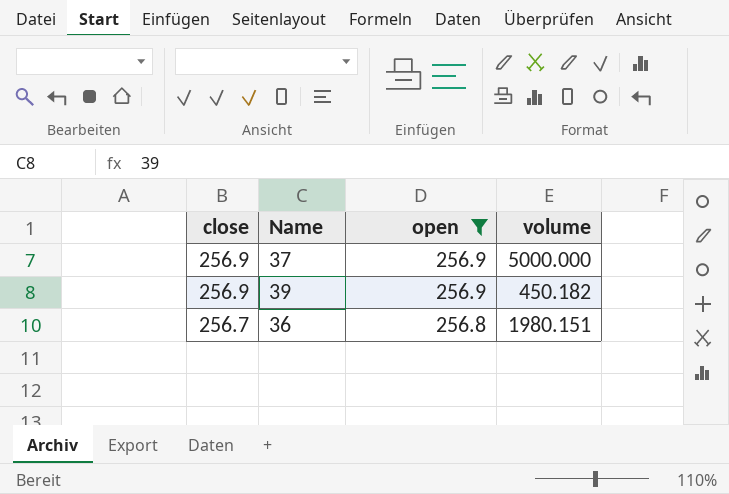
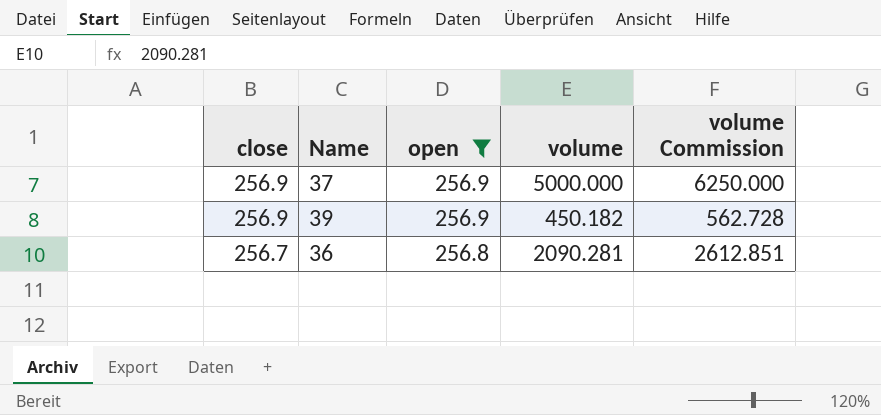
column volume Commission | formula: none -> [volume] * 1.25
36 | volume: 1980.151 -> 2090.281

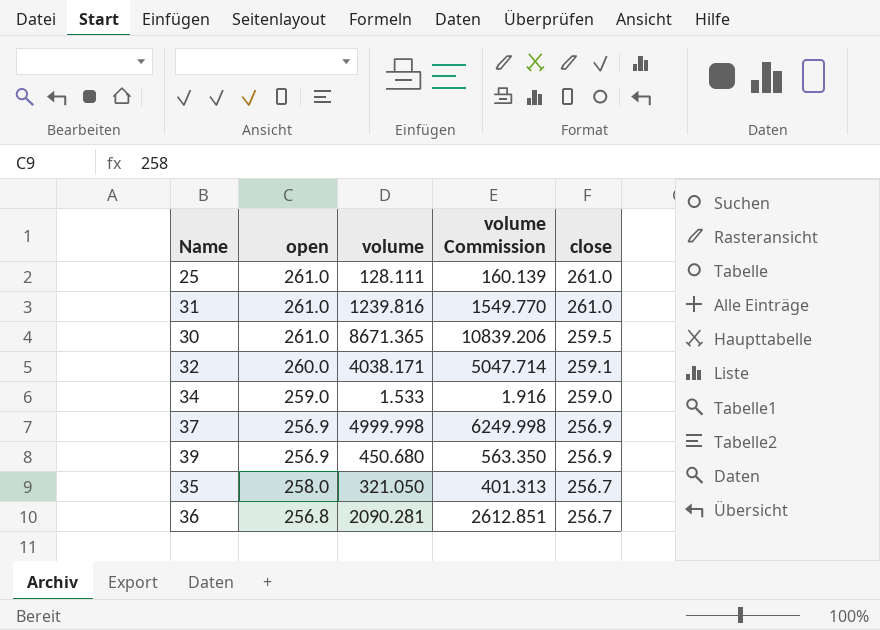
filter: open <= 256.9 -> none
column close | position: 1 -> 5
37 | volume: 5000.000 -> 4999.998
37 | volume Commission: 6250.000 -> 6249.998
39 | volume: 450.182 -> 450.680
39 | volume Commission: 562.728 -> 563.350

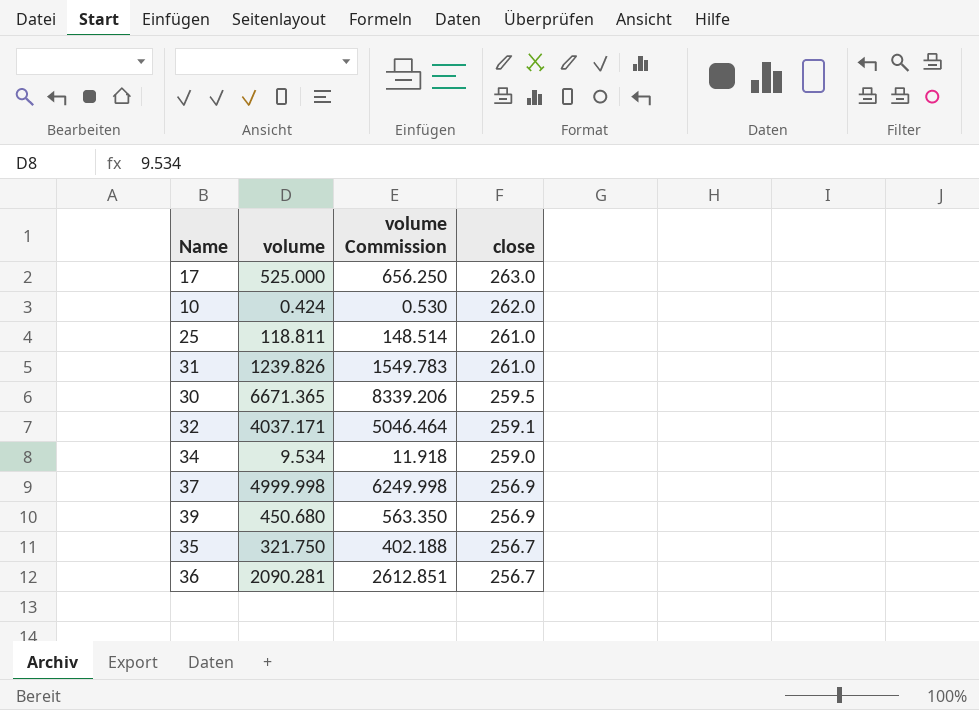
column open | position: 2 -> none
row 17: none -> 525.000 | 656.250 | 263.0
row 10: none -> 0.424 | 0.530 | 262.0
25 | volume: 128.111 -> 118.811
25 | volume Commission: 160.139 -> 148.514
31 | volume: 1239.816 -> 1239.826
31 | volume Commission: 1549.770 -> 1549.783
30 | volume: 8671.365 -> 6671.365
30 | volume Commission: 10839.206 -> 8339.206
32 | volume: 4038.171 -> 4037.171
32 | volume Commission: 5047.714 -> 5046.464
34 | volume: 1.533 -> 9.534
34 | volume Commission: 1.916 -> 11.918
35 | volume: 321.050 -> 321.750
35 | volume Commission: 401.313 -> 402.188

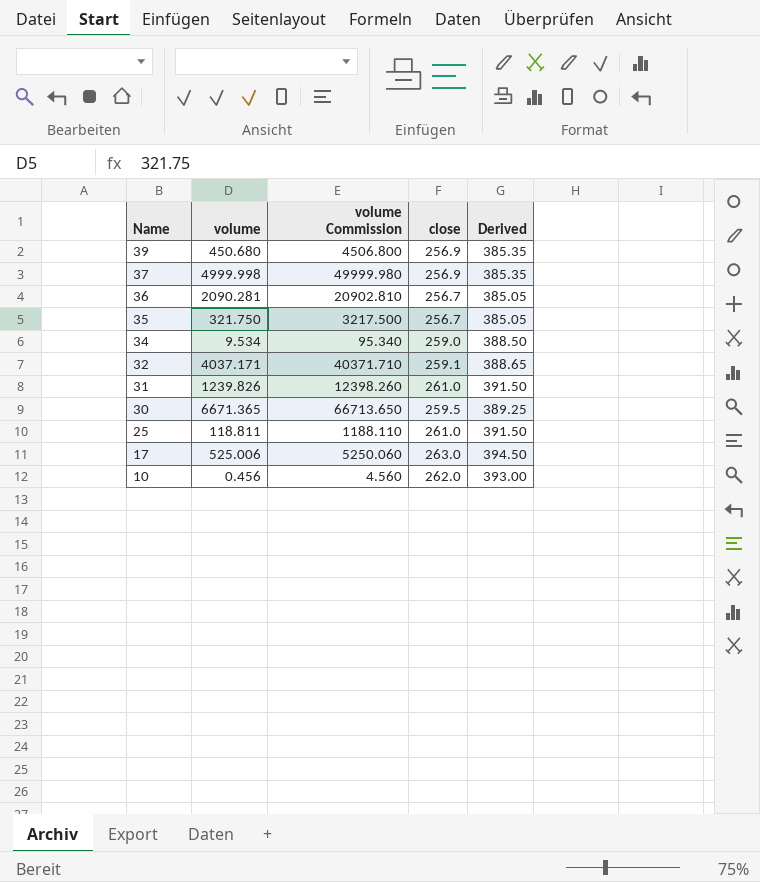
row order: close descending -> Name descending
column volume Commission | formula: [volume] * 1.25 -> [volume] * 10
column Derived | formula: none -> [close] * 1.5
17 | volume: 525.000 -> 525.006
10 | volume: 0.424 -> 0.456

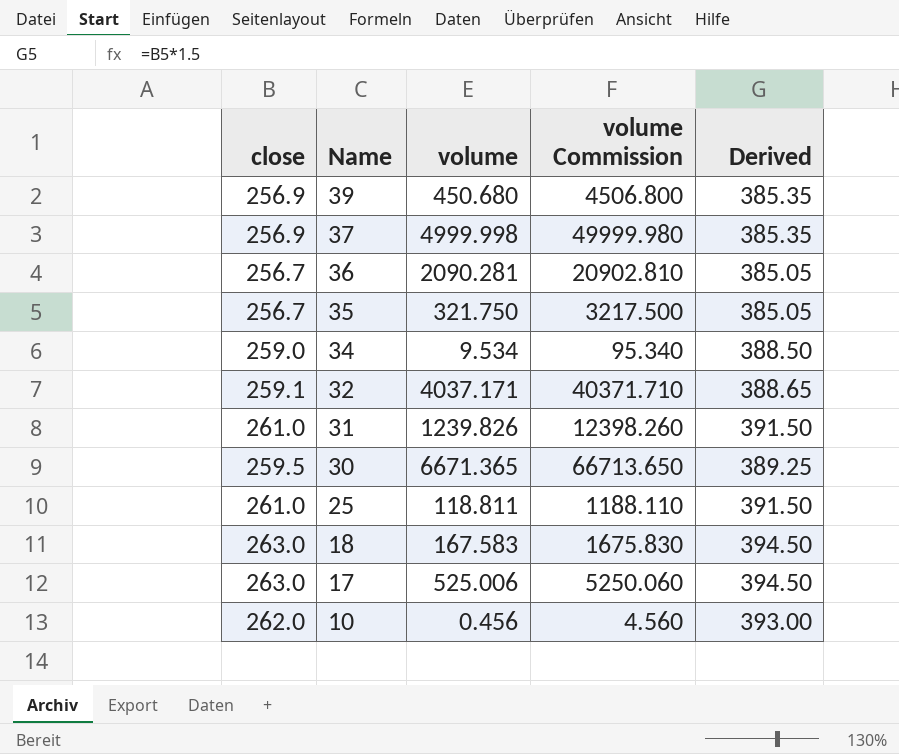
column close | position: 4 -> 1
row 18: none -> 263.0 | 167.583 | 1675.830 | 394.50

